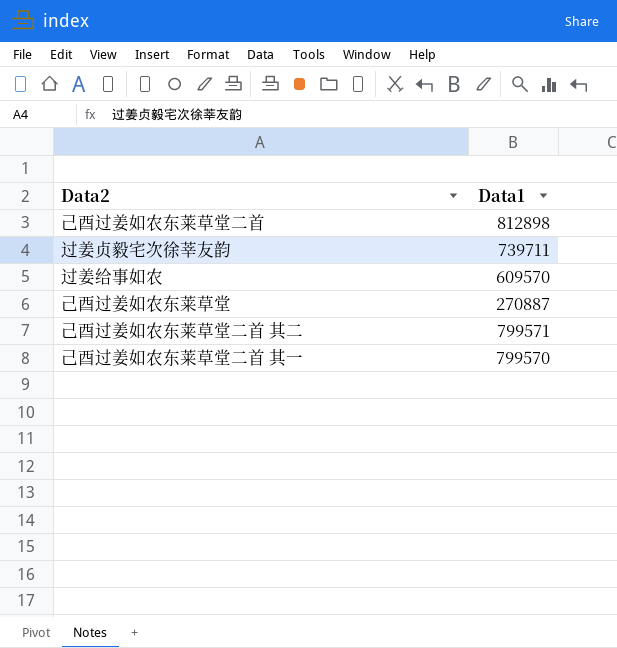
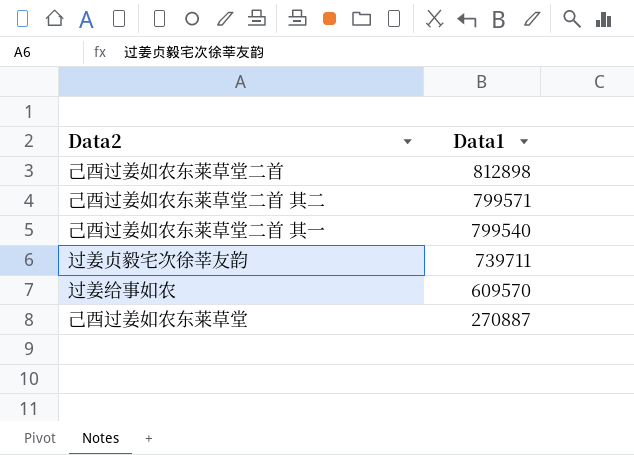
row order: none -> Data1 descending
己酉过姜如农东莱草堂二首 其一 | Data1: 799570 -> 799540

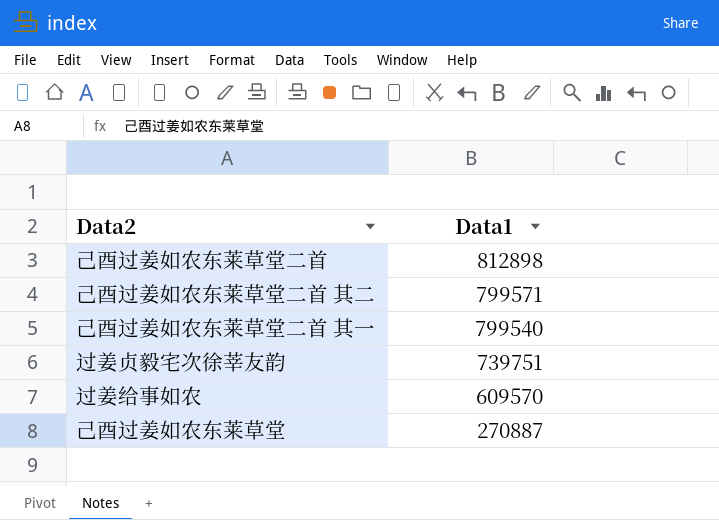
过姜贞毅宅次徐莘友韵 | Data1: 739711 -> 739751

